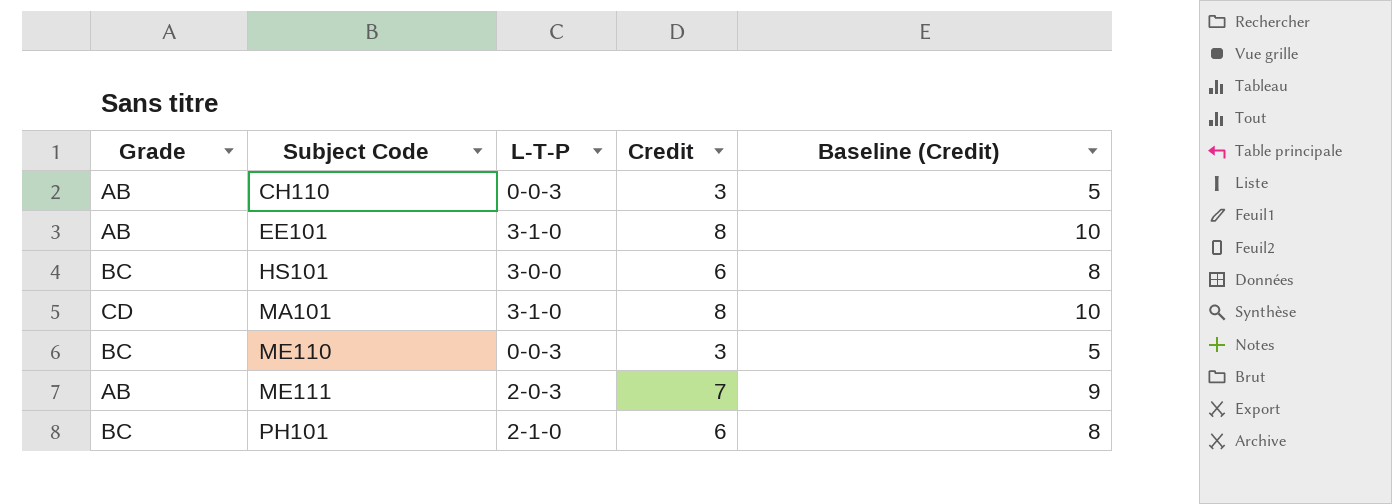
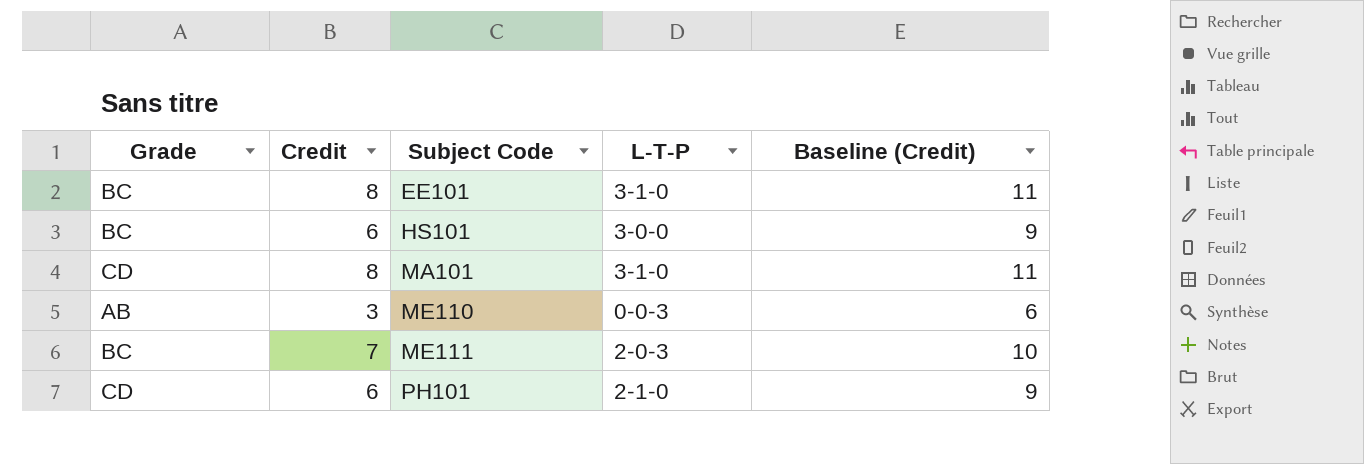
column Credit | position: 4 -> 2
column Baseline (Credit) | formula: [Credit] + 2 -> [Credit] + 3
row CH110: AB | 0-0-3 | 3 | 5 -> none
EE101 | Grade: AB -> BC
ME110 | Grade: BC -> AB
ME111 | Grade: AB -> BC
PH101 | Grade: BC -> CD

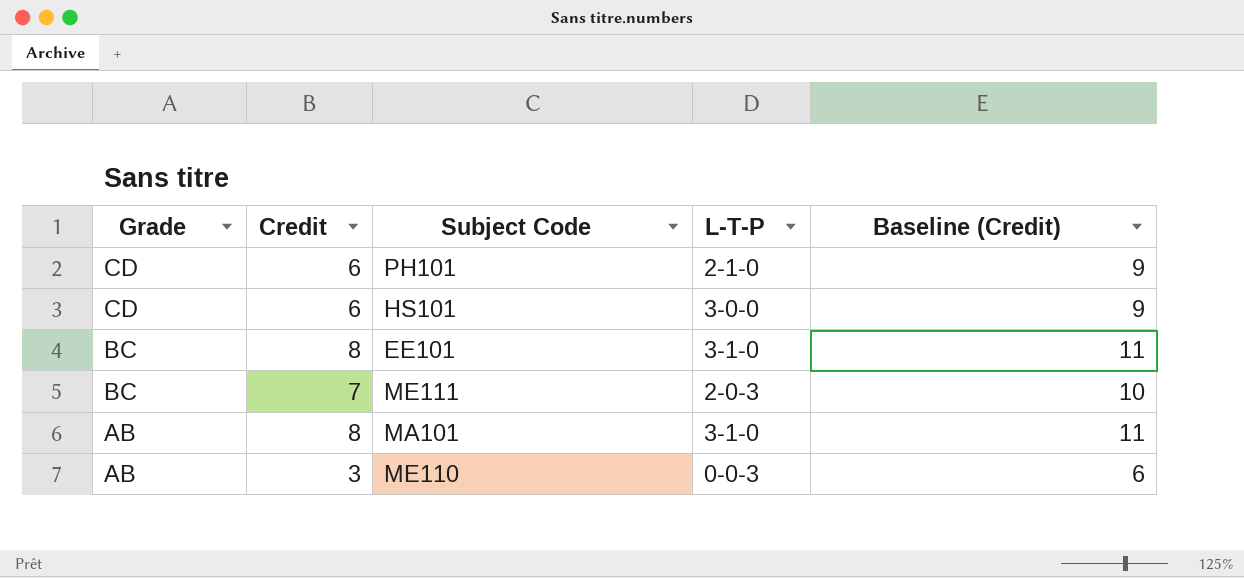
row order: Subject Code ascending -> Grade descending
HS101 | Grade: BC -> CD
MA101 | Grade: CD -> AB

